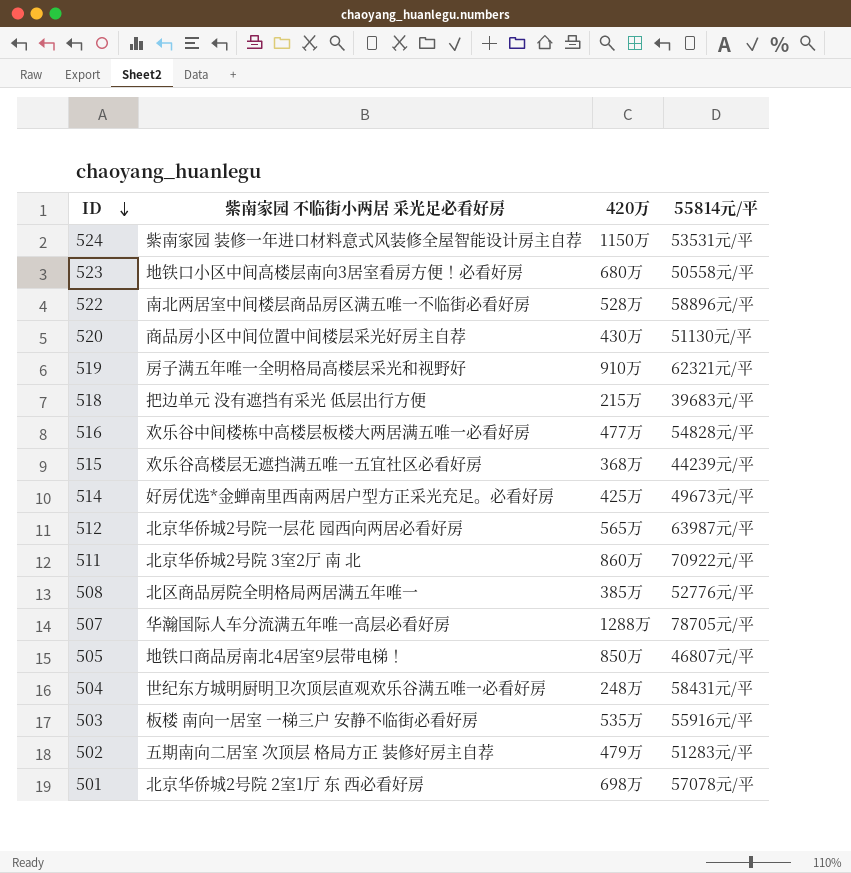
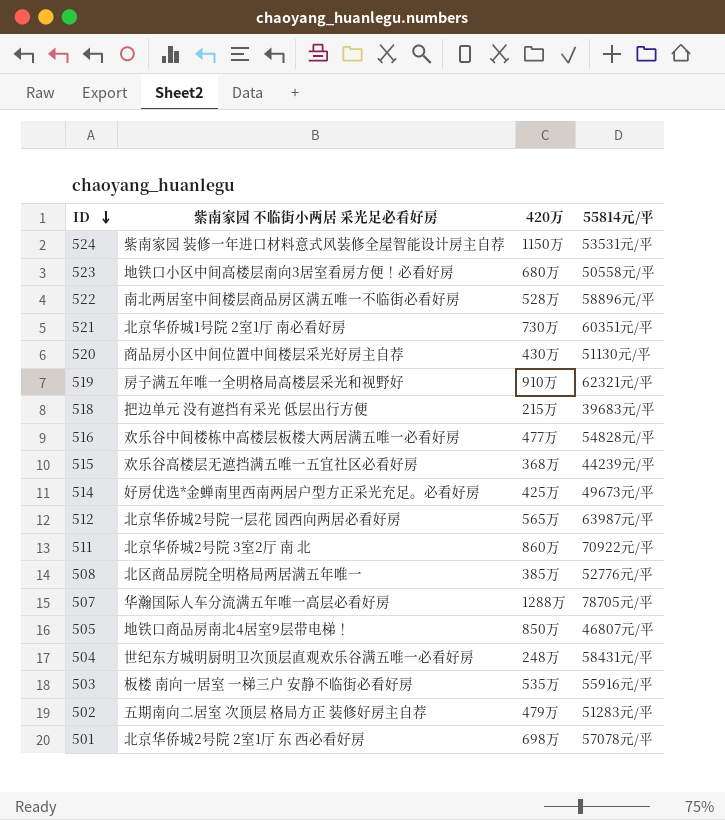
row 521: none -> 北京华侨城1号院 2室1厅 南必看好房 | 730万 | 60351元/平

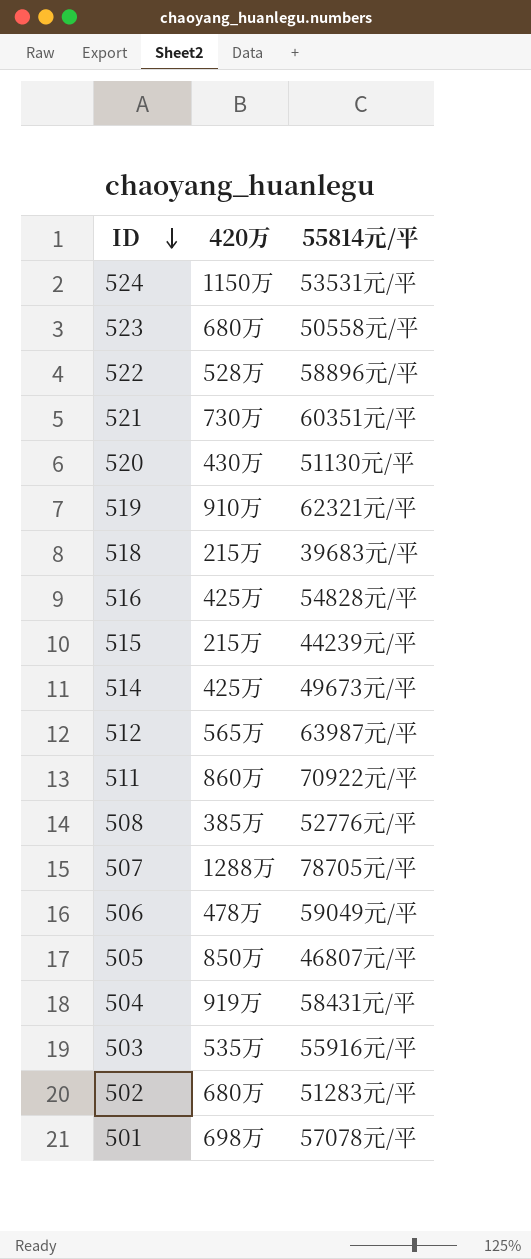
column 紫南家园 不临街小两居 采光足必看好房 | position: 2 -> none
516 | 420万: 477万 -> 425万
515 | 420万: 368万 -> 215万
row 506: none -> 478万 | 59049元/平
504 | 420万: 248万 -> 919万
502 | 420万: 479万 -> 680万

